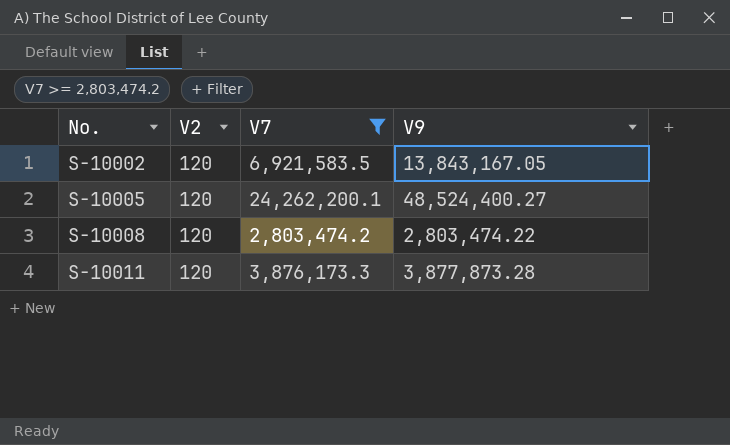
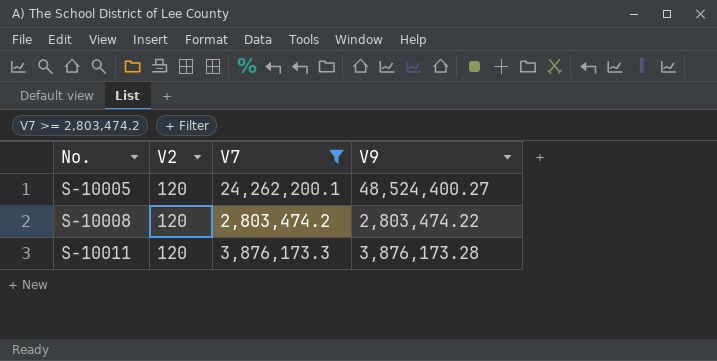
row S-10002: 120 | 6,921,583.5 | 13,843,167.05 -> none
S-10011 | V9: 3,877,873.28 -> 3,876,173.28

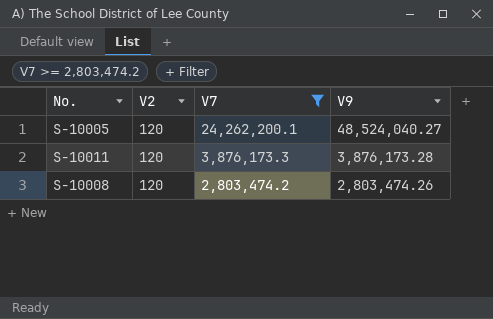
row order: No. ascending -> V7 descending
S-10005 | V9: 48,524,400.27 -> 48,524,040.27
S-10008 | V9: 2,803,474.22 -> 2,803,474.26

